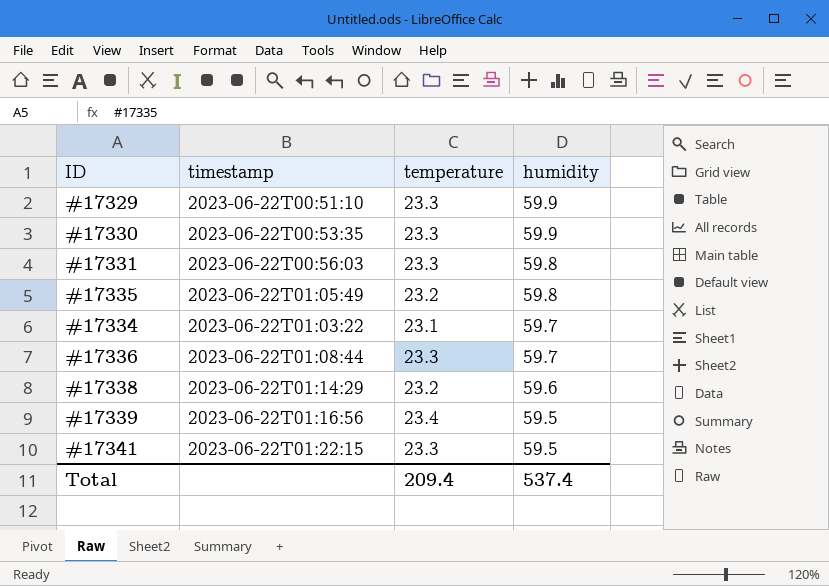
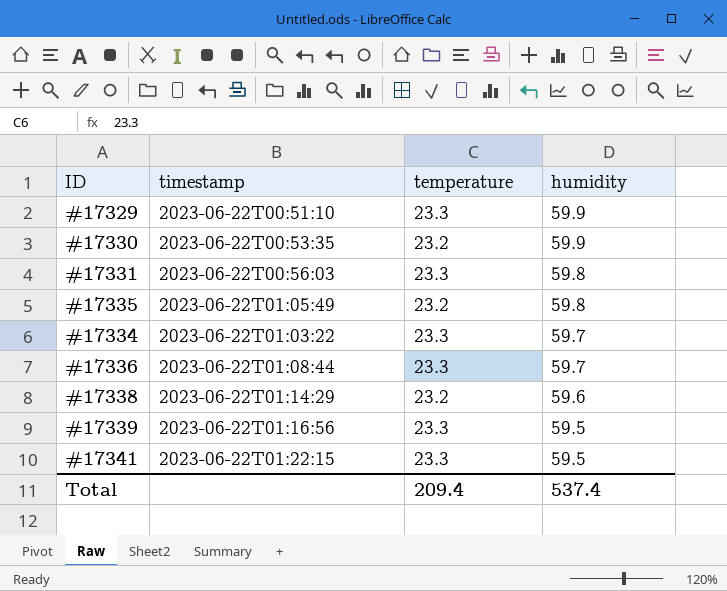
#17330 | temperature: 23.3 -> 23.2
#17334 | temperature: 23.1 -> 23.3
#17339 | temperature: 23.4 -> 23.3

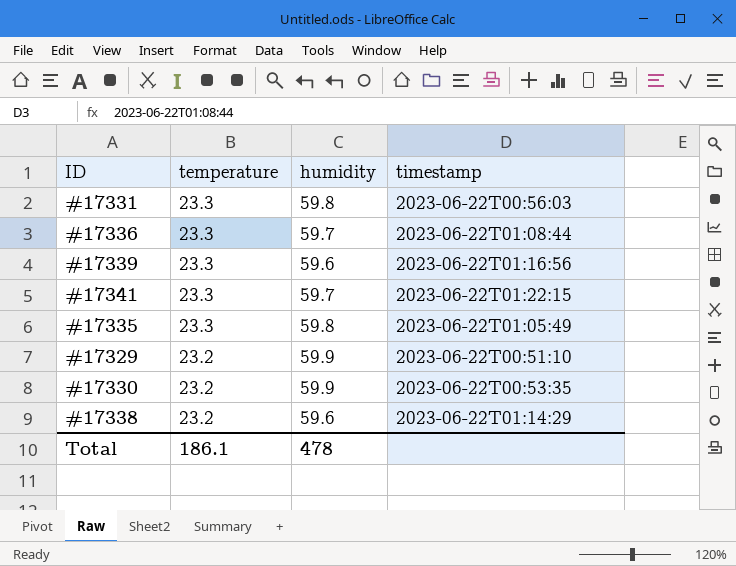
row order: humidity descending -> temperature descending
column timestamp | position: 2 -> 4
row #17334: 2023-06-22T01:03:22 | 23.3 | 59.7 -> none
#17339 | humidity: 59.5 -> 59.6
#17341 | humidity: 59.5 -> 59.7
#17335 | temperature: 23.2 -> 23.3
#17329 | temperature: 23.3 -> 23.2
Total | temperature: 209.4 -> 186.1
Total | humidity: 537.4 -> 478

